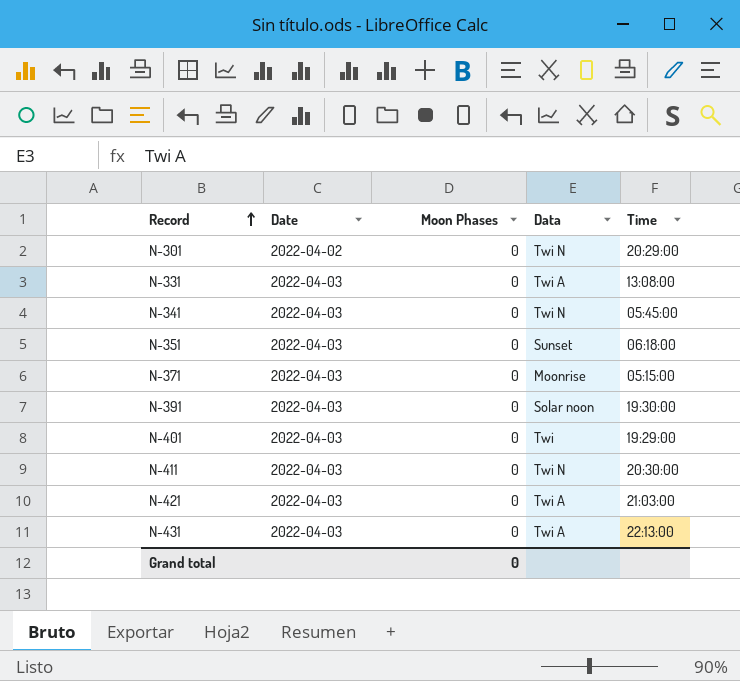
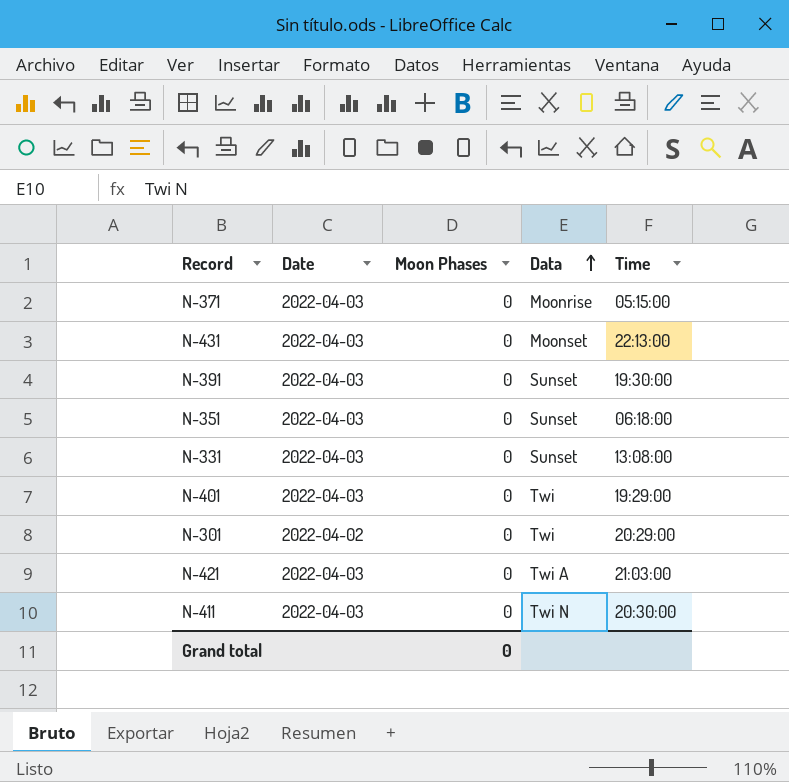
row order: Record ascending -> Data ascending
row N-341: 2022-04-03 | 0 | Twi N | 05:45:00 -> none
N-431 | Data: Twi A -> Moonset
N-391 | Data: Solar noon -> Sunset
N-331 | Data: Twi A -> Sunset
N-301 | Data: Twi N -> Twi

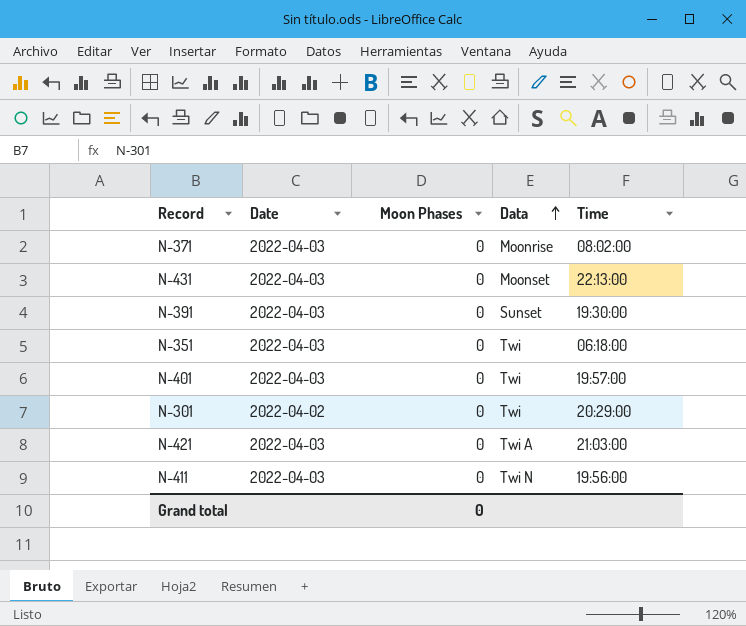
row N-331: 2022-04-03 | 0 | Sunset | 13:08:00 -> none
N-371 | Time: 05:15:00 -> 08:02:00
N-351 | Data: Sunset -> Twi
N-401 | Time: 19:29:00 -> 19:57:00
N-411 | Time: 20:30:00 -> 19:56:00

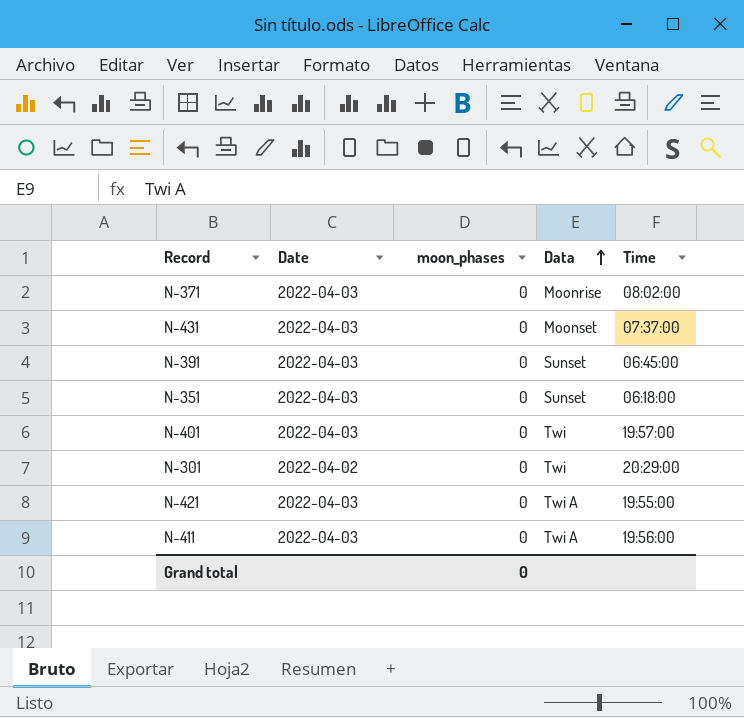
column name: Moon Phases -> moon_phases
N-431 | Time: 22:13:00 -> 07:37:00
N-391 | Time: 19:30:00 -> 06:45:00
N-351 | Data: Twi -> Sunset
N-421 | Time: 21:03:00 -> 19:55:00
N-411 | Data: Twi N -> Twi A

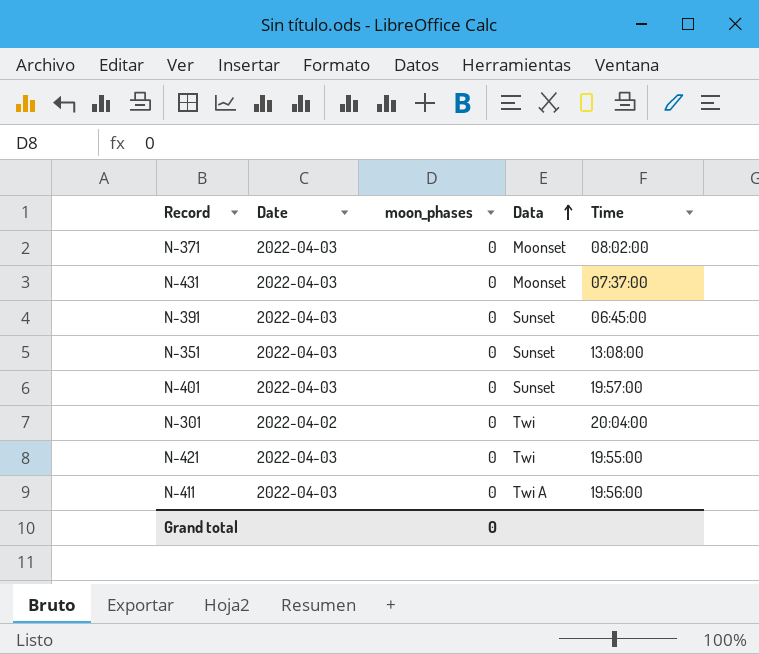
N-371 | Data: Moonrise -> Moonset
N-351 | Time: 06:18:00 -> 13:08:00
N-401 | Data: Twi -> Sunset
N-301 | Time: 20:29:00 -> 20:04:00
N-421 | Data: Twi A -> Twi

